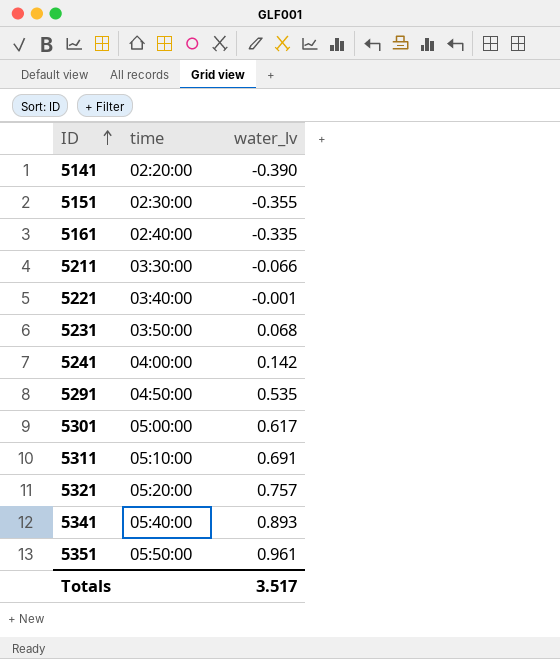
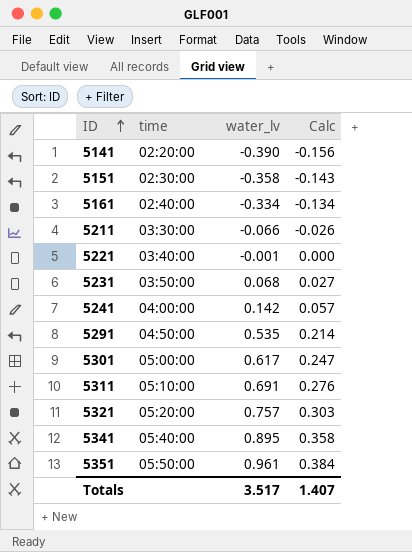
column Calc | formula: none -> [water_lv] * 0.4
5151 | water_lv: -0.355 -> -0.358
5161 | water_lv: -0.335 -> -0.334
5341 | water_lv: 0.893 -> 0.895

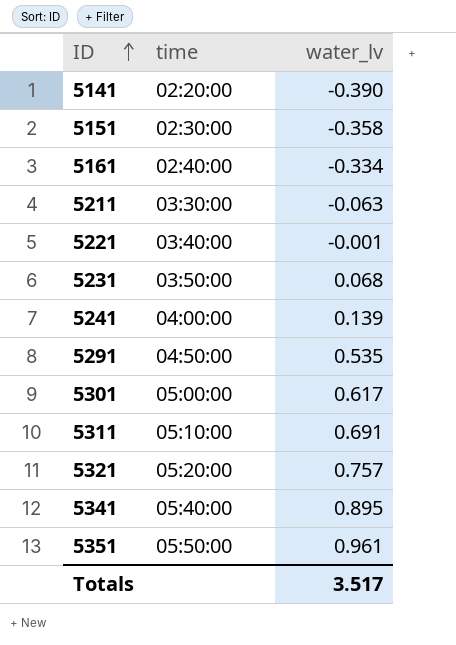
column Calc | formula: [water_lv] * 0.4 -> none
5211 | water_lv: -0.066 -> -0.063
5241 | water_lv: 0.142 -> 0.139

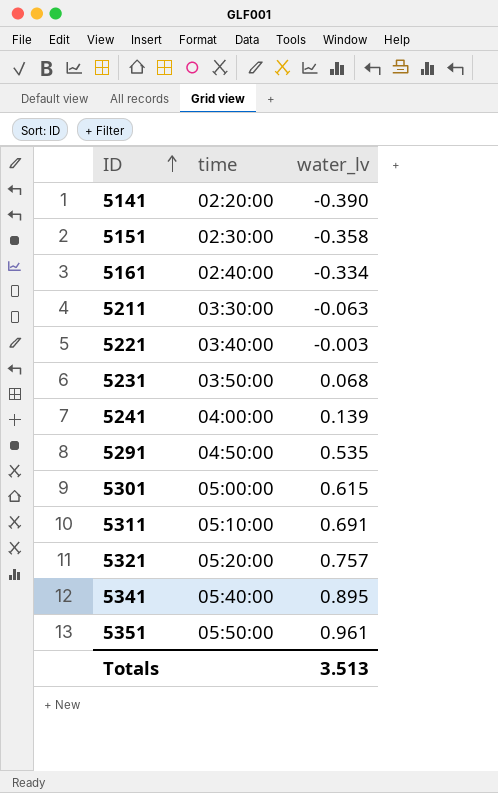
5221 | water_lv: -0.001 -> -0.003
5301 | water_lv: 0.617 -> 0.615
Totals | water_lv: 3.517 -> 3.513

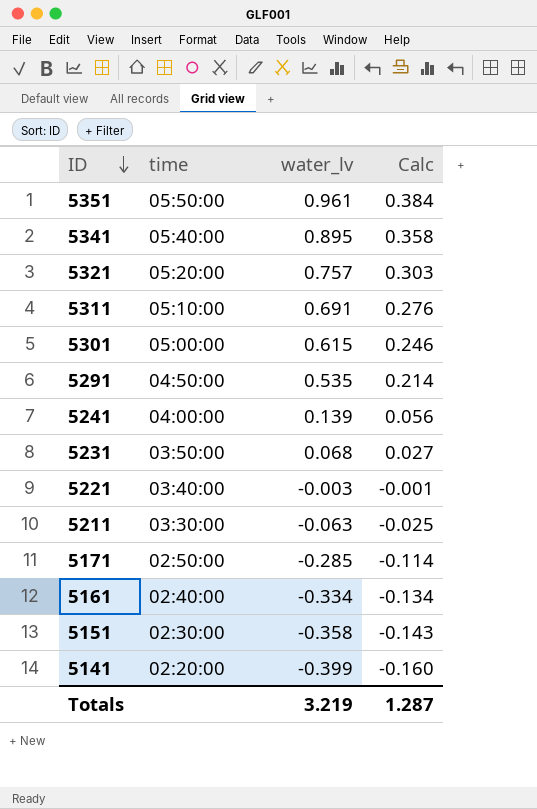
row order: ID ascending -> ID descending
column Calc | formula: none -> [water_lv] * 0.4
row 5171: none -> 02:50:00 | -0.285 | -0.114
5141 | water_lv: -0.390 -> -0.399
Totals | water_lv: 3.513 -> 3.219

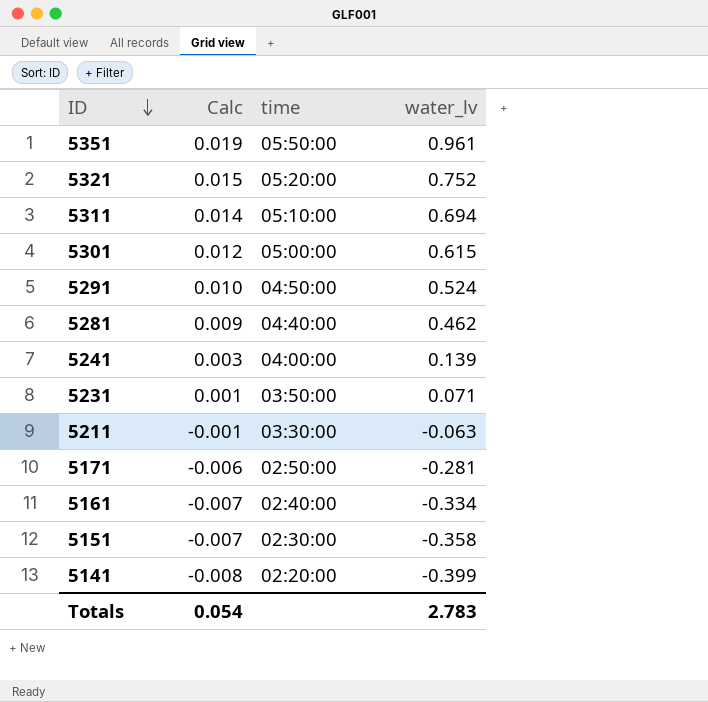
column Calc | formula: [water_lv] * 0.4 -> [water_lv] * 0.02
column Calc | position: 4 -> 2
row 5341: 05:40:00 | 0.895 | 0.358 -> none
row 5221: 03:40:00 | -0.003 | -0.001 -> none
5321 | water_lv: 0.757 -> 0.752
5311 | water_lv: 0.691 -> 0.694
5291 | water_lv: 0.535 -> 0.524
row 5281: none -> 0.009 | 04:40:00 | 0.462
5231 | water_lv: 0.068 -> 0.071
5171 | water_lv: -0.285 -> -0.281
Totals | Calc: 1.287 -> 0.054
Totals | water_lv: 3.219 -> 2.783

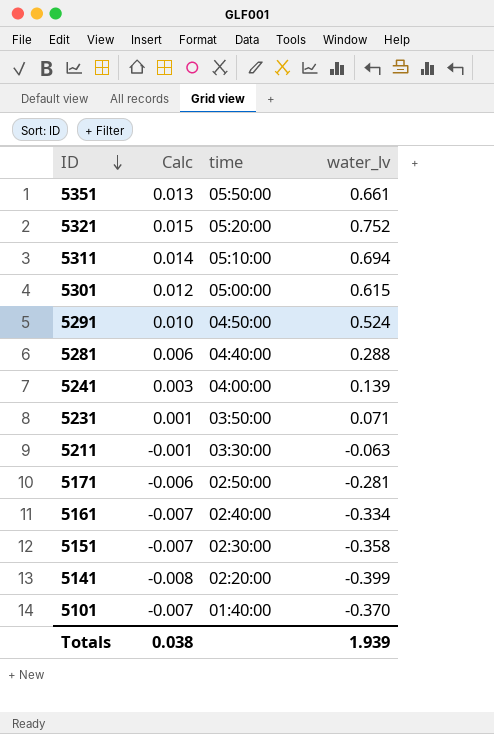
5351 | Calc: 0.019 -> 0.013
5351 | water_lv: 0.961 -> 0.661
5281 | Calc: 0.009 -> 0.006
5281 | water_lv: 0.462 -> 0.288
row 5101: none -> -0.007 | 01:40:00 | -0.370
Totals | Calc: 0.054 -> 0.038
Totals | water_lv: 2.783 -> 1.939

